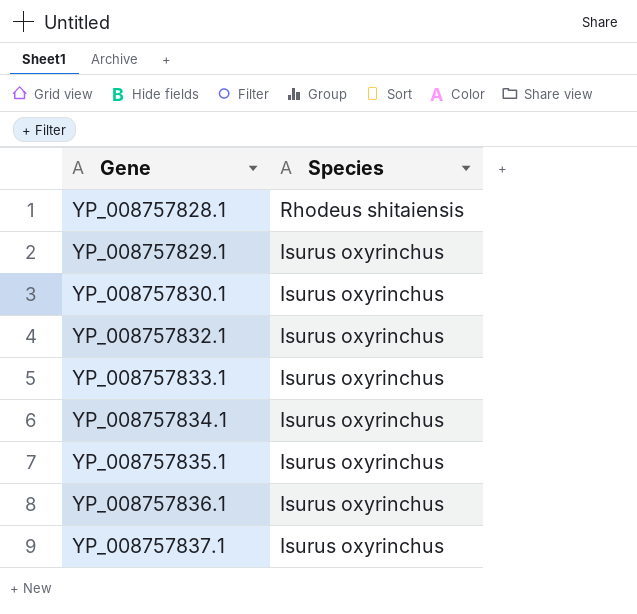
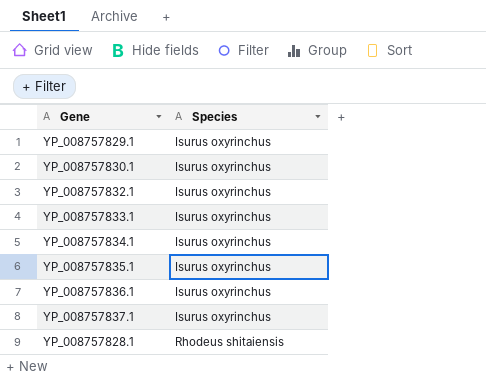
row order: Gene ascending -> Species ascending

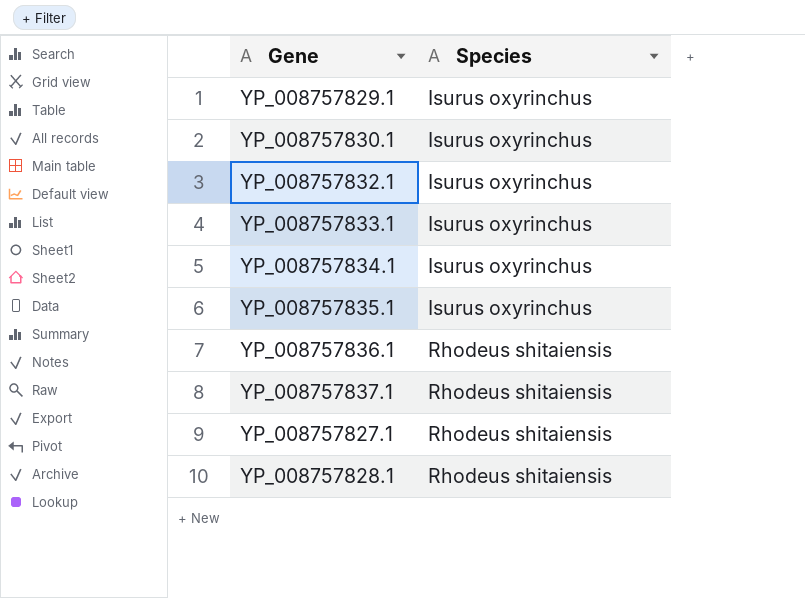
YP_008757836.1 | Species: Isurus oxyrinchus -> Rhodeus shitaiensis
YP_008757837.1 | Species: Isurus oxyrinchus -> Rhodeus shitaiensis
row YP_008757827.1: none -> Rhodeus shitaiensis

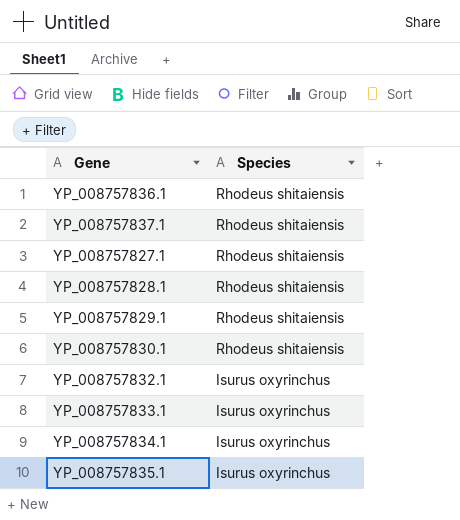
row order: Species ascending -> Species descending
YP_008757829.1 | Species: Isurus oxyrinchus -> Rhodeus shitaiensis
YP_008757830.1 | Species: Isurus oxyrinchus -> Rhodeus shitaiensis

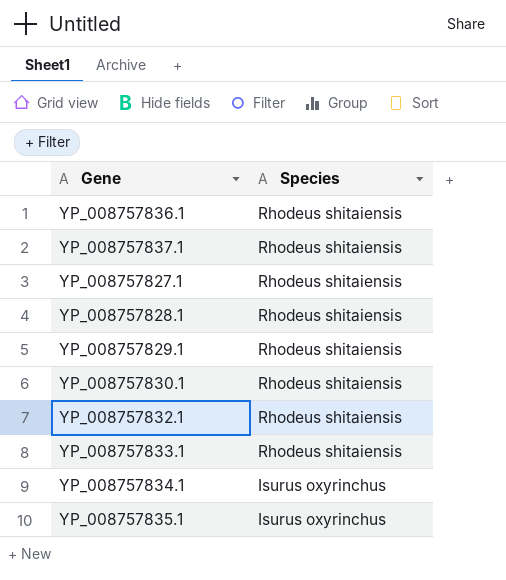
YP_008757832.1 | Species: Isurus oxyrinchus -> Rhodeus shitaiensis
YP_008757833.1 | Species: Isurus oxyrinchus -> Rhodeus shitaiensis

